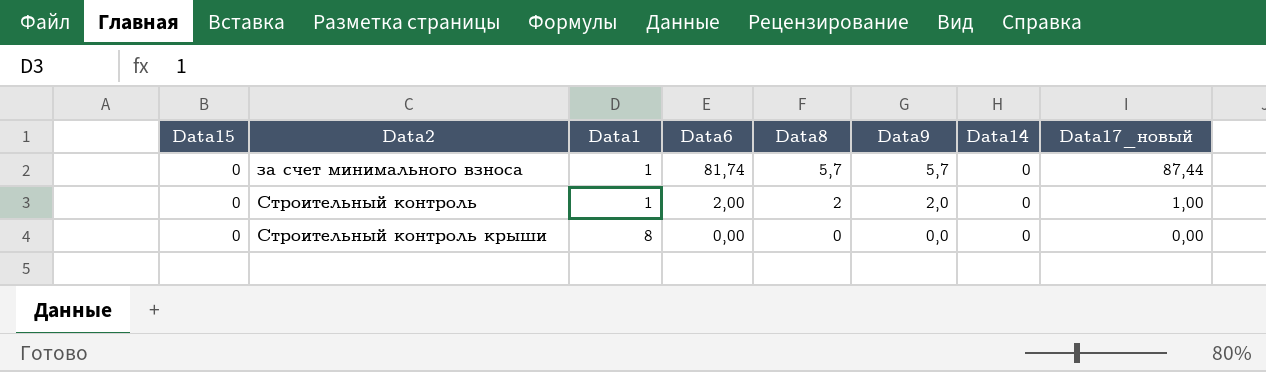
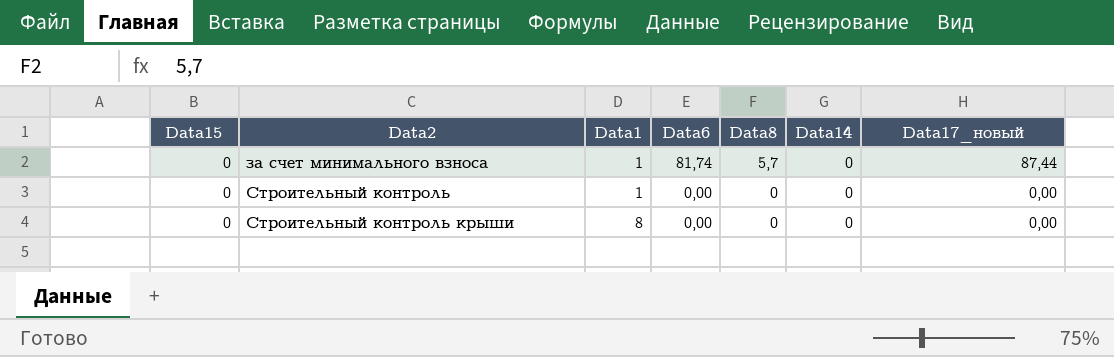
column Data9 | position: 6 -> none
Строительный контроль | Data6: 2,00 -> 0,00
Строительный контроль | Data8: 2 -> 0
Строительный контроль | Data17_новый: 1,00 -> 0,00

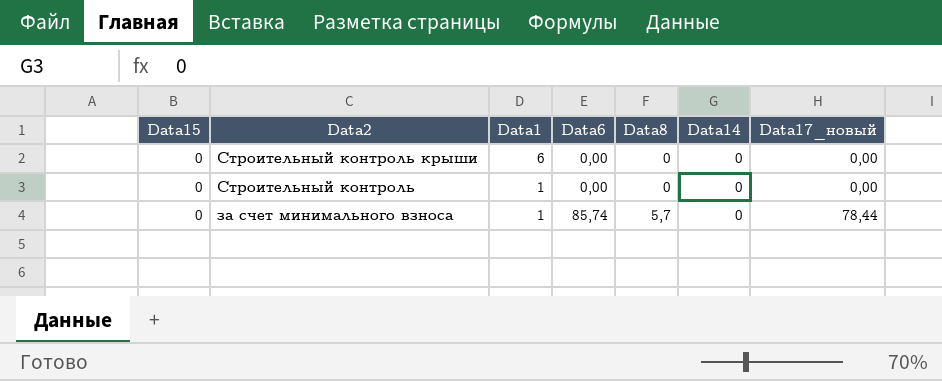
row order: Data2 ascending -> Data2 descending
Строительный контроль крыши | Data1: 8 -> 6
за счет минимального взноса | Data6: 81,74 -> 85,74
за счет минимального взноса | Data17_новый: 87,44 -> 78,44

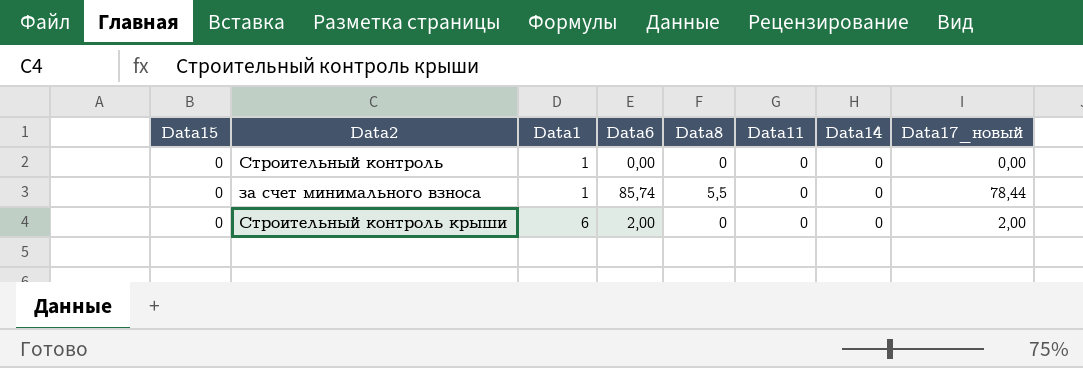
row order: Data2 descending -> Data1 ascending
column Data11 | position: none -> 6
за счет минимального взноса | Data8: 5,7 -> 5,5
Строительный контроль крыши | Data6: 0,00 -> 2,00
Строительный контроль крыши | Data17_новый: 0,00 -> 2,00

